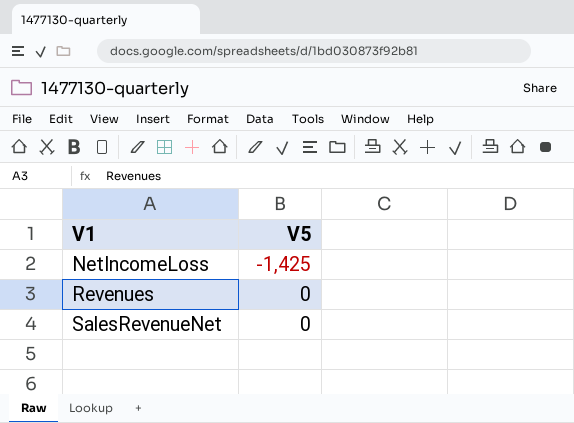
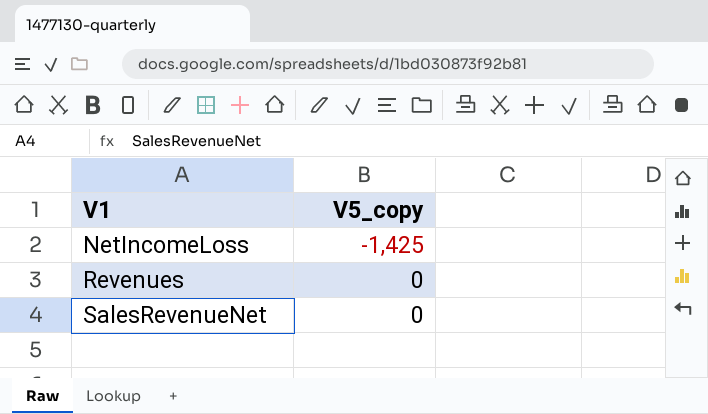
column name: V5 -> V5_copy

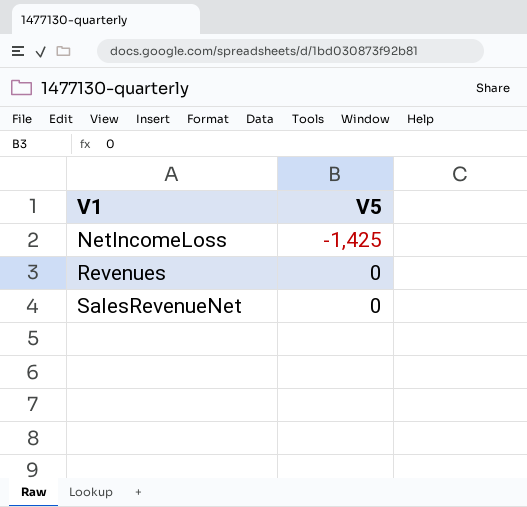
column name: V5_copy -> V5

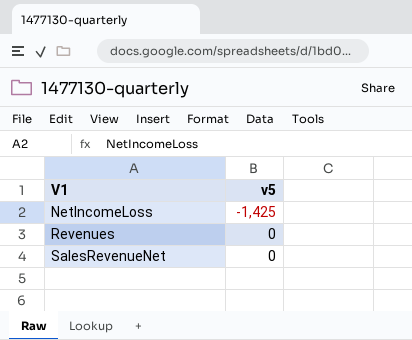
column name: V5 -> v5

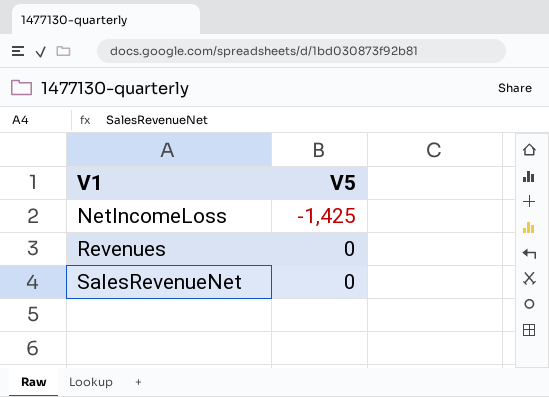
column name: v5 -> V5

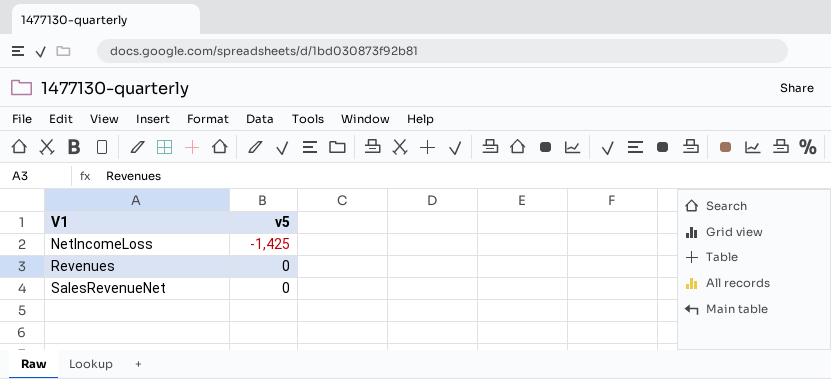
column name: V5 -> v5

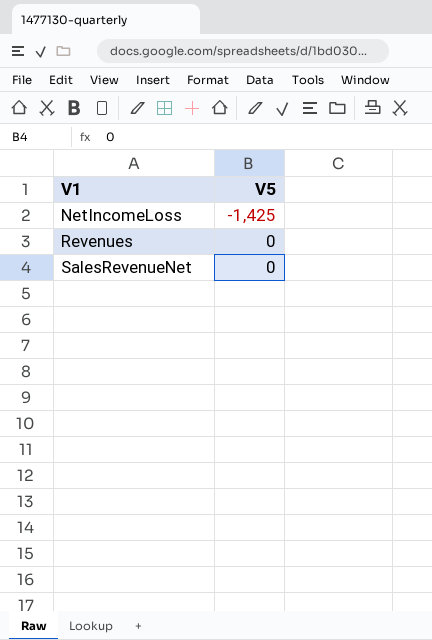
column name: v5 -> V5

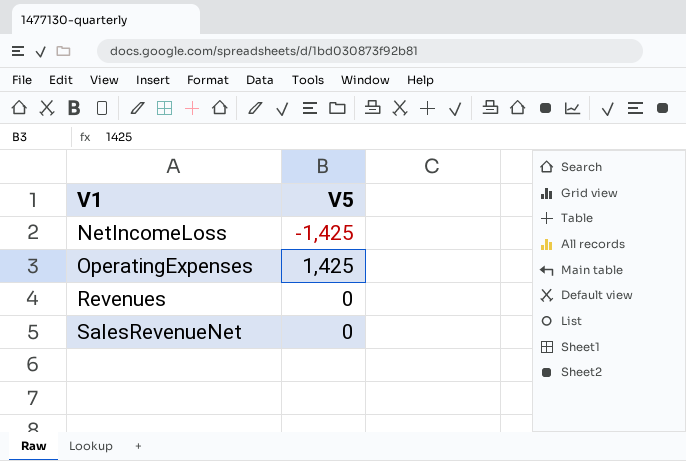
row OperatingExpenses: none -> 1,425

